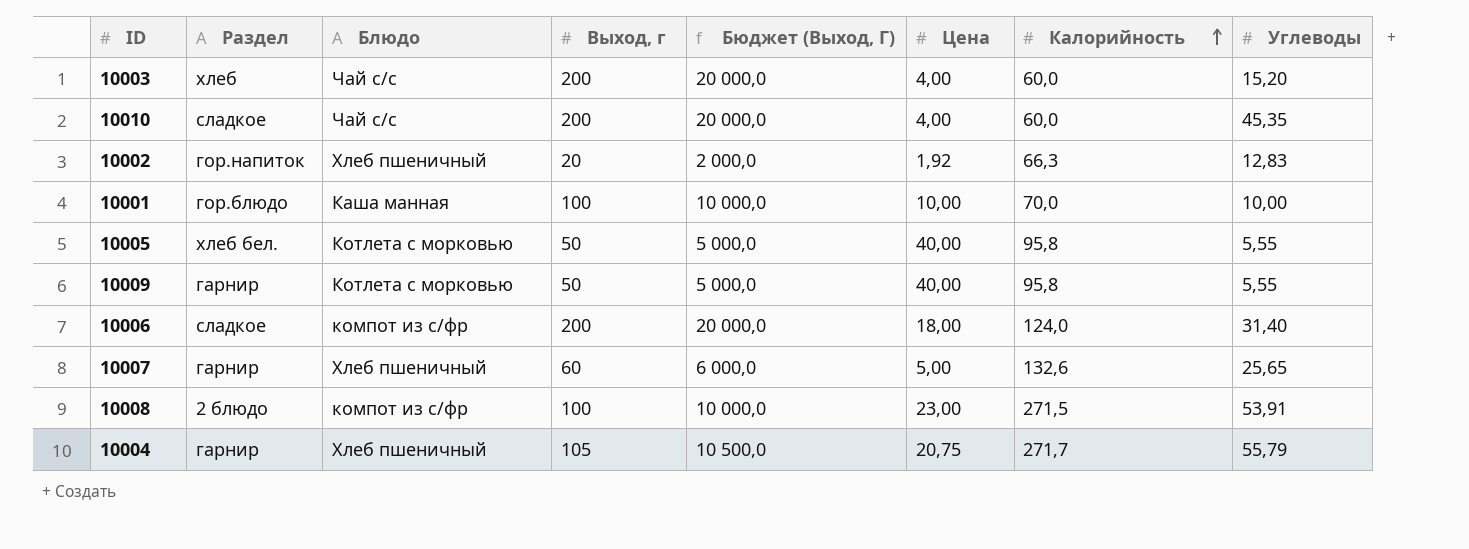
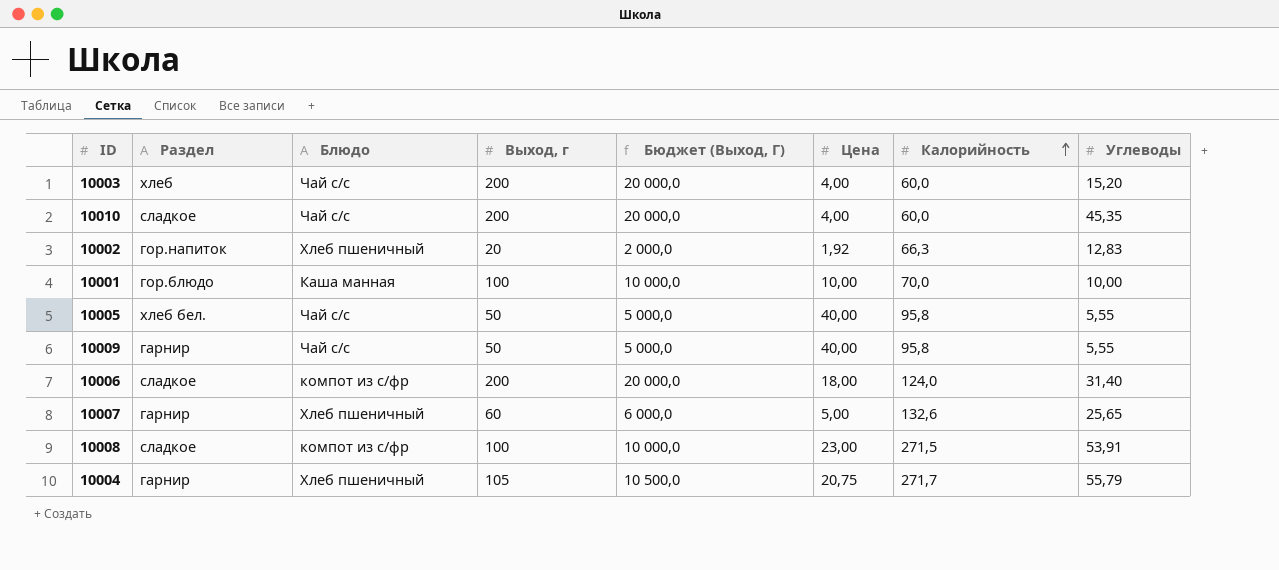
10005 | Блюдо: Котлета с морковью -> Чай с/с
10009 | Блюдо: Котлета с морковью -> Чай с/с
10008 | Раздел: 2 блюдо -> сладкое

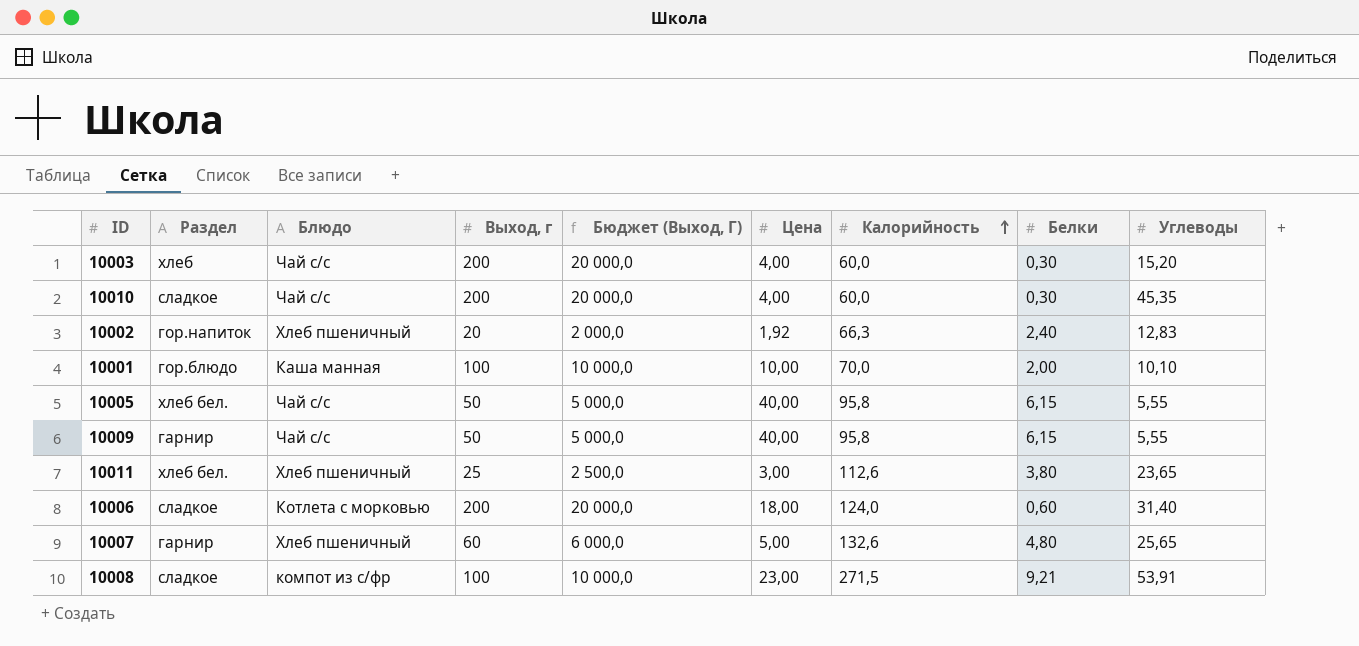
column Белки | position: none -> 8
row 10004: гарнир | Хлеб пшеничный | 105 | 10 500,0 | 20,75 | 271,7 | 55,79 -> none
10001 | Углеводы: 10,00 -> 10,10
row 10011: none -> хлеб бел. | Хлеб пшеничный | 25 | 2 500,0 | 3,00 | 112,6 | 3,80 | 23,65
10006 | Блюдо: компот из с/фр -> Котлета с морковью

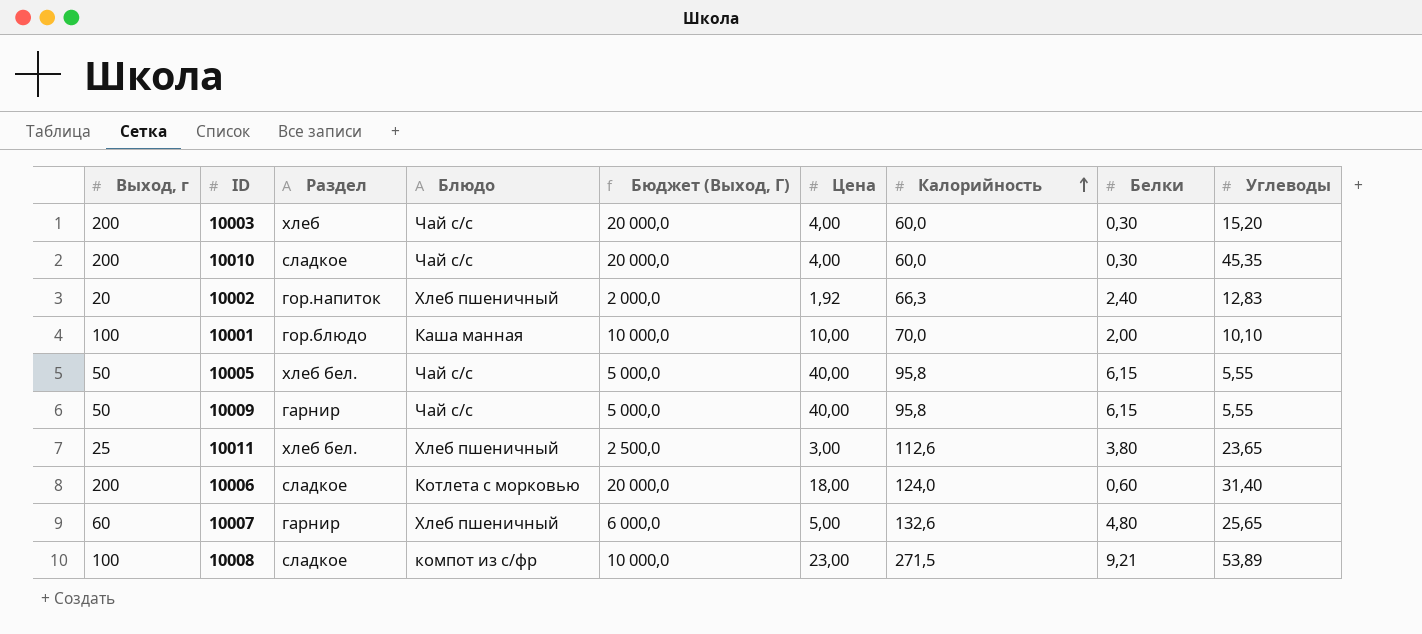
column Выход, г | position: 4 -> 1
10008 | Углеводы: 53,91 -> 53,89

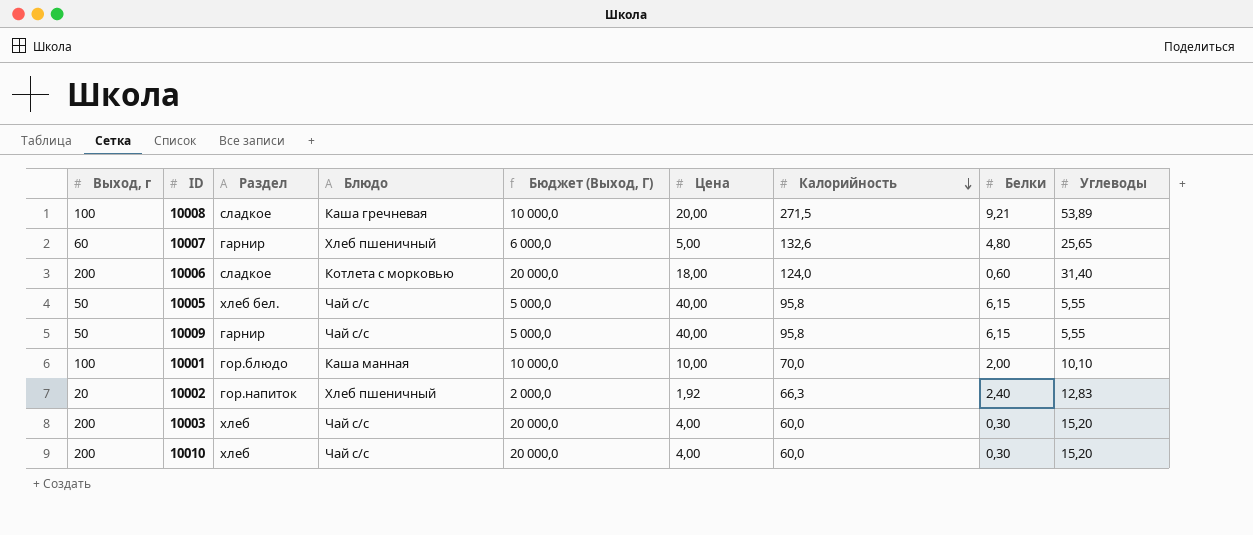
row order: Калорийность ascending -> Калорийность descending
row 10011: 25 | хлеб бел. | Хлеб пшеничный | 2 500,0 | 3,00 | 112,6 | 3,80 | 23,65 -> none
10008 | Блюдо: компот из с/фр -> Каша гречневая
10008 | Цена: 23,00 -> 20,00
10010 | Раздел: сладкое -> хлеб
10010 | Углеводы: 45,35 -> 15,20

